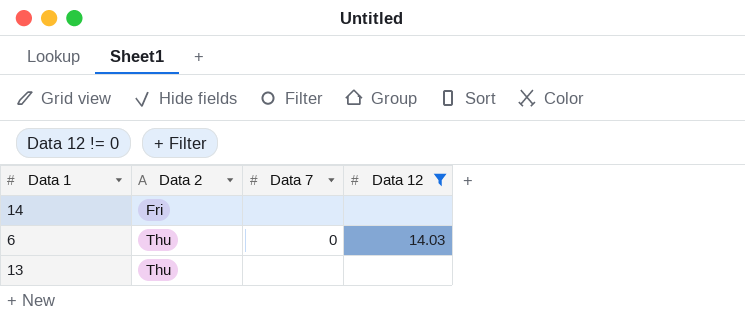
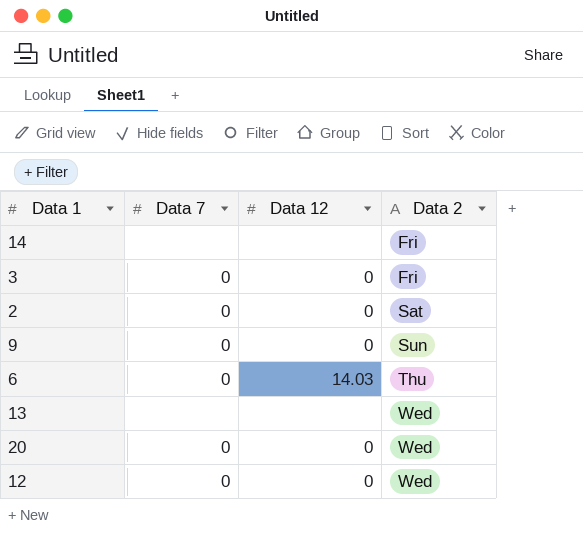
filter: Data 12 != 0 -> none
column Data 2 | position: 2 -> 4
13 | Data 2: Thu -> Wed

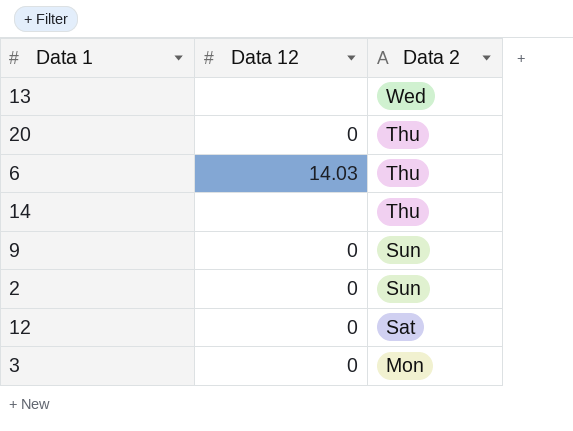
row order: Data 2 ascending -> Data 2 descending
column Data 7 | position: 2 -> none
20 | Data 2: Wed -> Thu
14 | Data 2: Fri -> Thu
2 | Data 2: Sat -> Sun
12 | Data 2: Wed -> Sat
3 | Data 2: Fri -> Mon

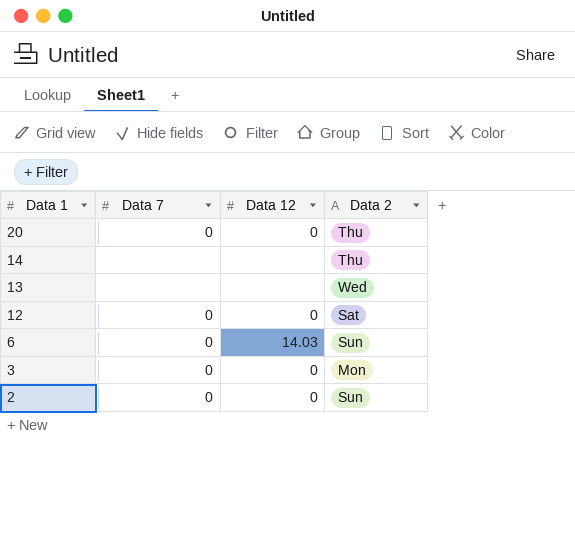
row order: Data 2 descending -> Data 1 descending
column Data 7 | position: none -> 2
row 9: 0 | Sun -> none
6 | Data 2: Thu -> Sun

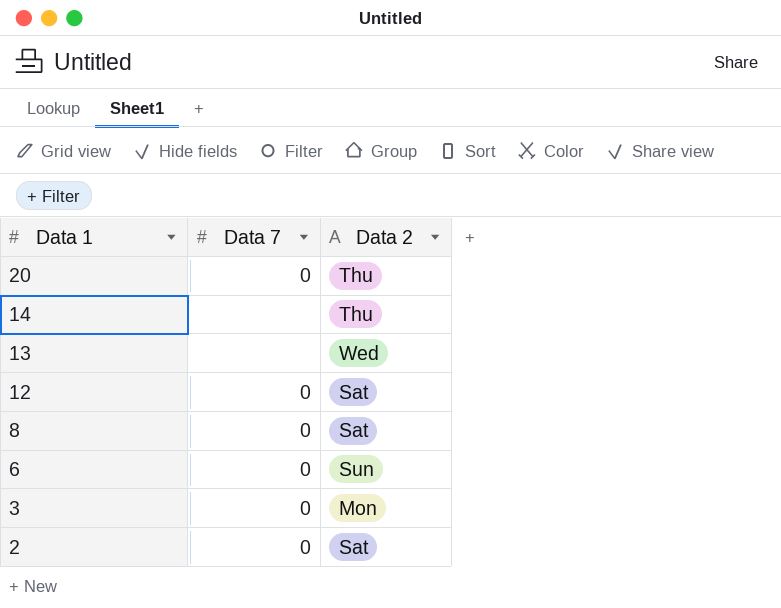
column Data 12 | position: 3 -> none
row 8: none -> 0 | Sat
2 | Data 2: Sun -> Sat

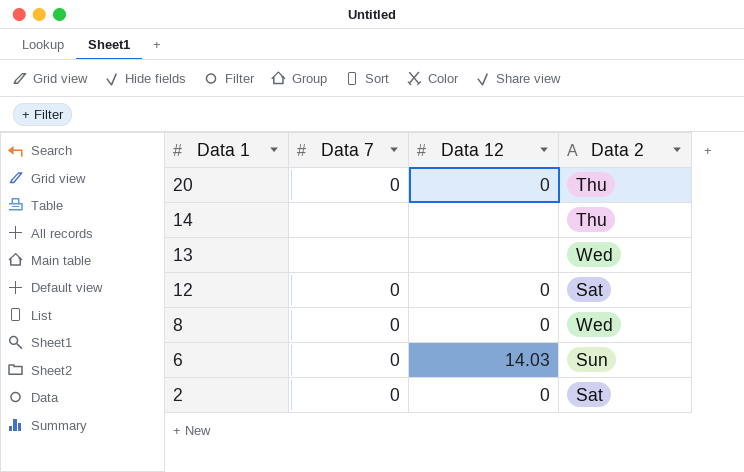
column Data 12 | position: none -> 3
row 3: 0 | Mon -> none
8 | Data 2: Sat -> Wed

